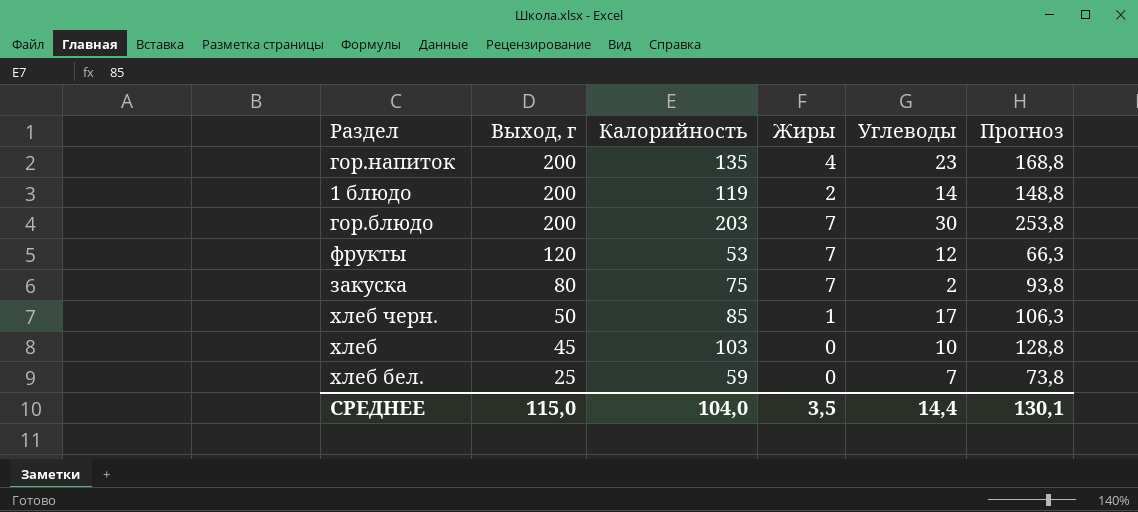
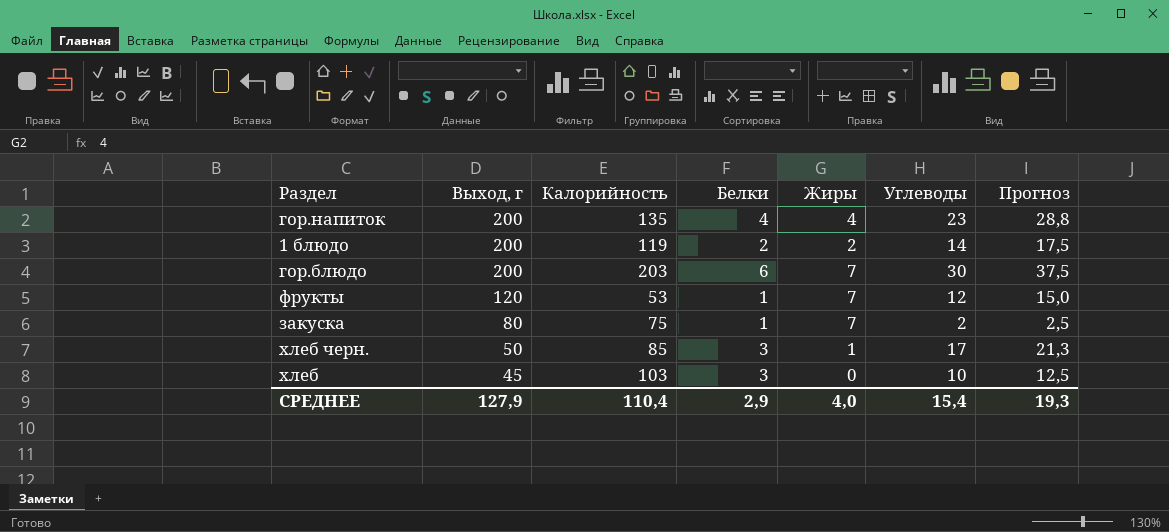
column Белки | position: none -> 4
column Прогноз | formula: [Калорийность] * 1,25 -> [Углеводы] * 1,25
row хлеб бел.: 25 | 59 | 0 | 7 | 73,8 -> none
СРЕДНЕЕ | Выход, г: 115,0 -> 127,9
СРЕДНЕЕ | Калорийность: 104,0 -> 110,4
СРЕДНЕЕ | Жиры: 3,5 -> 4,0
СРЕДНЕЕ | Углеводы: 14,4 -> 15,4
СРЕДНЕЕ | Прогноз: 130,1 -> 19,3

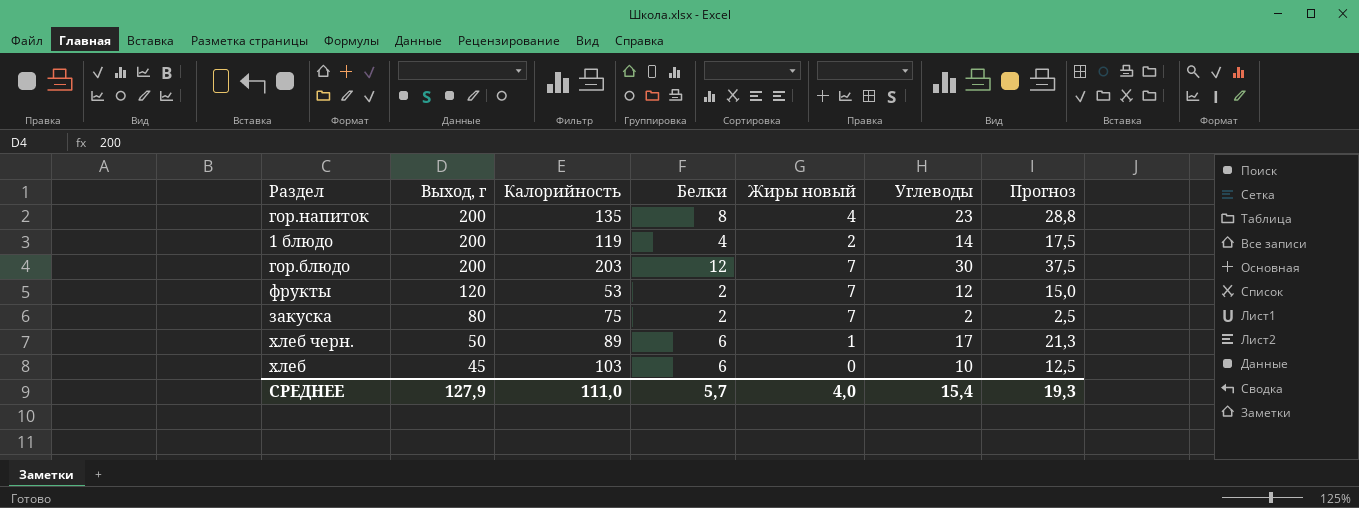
column name: Жиры -> Жиры новый
гор.напиток | Белки: 4 -> 8
1 блюдо | Белки: 2 -> 4
гор.блюдо | Белки: 6 -> 12
фрукты | Белки: 1 -> 2
закуска | Белки: 1 -> 2
хлеб черн. | Калорийность: 85 -> 89
хлеб черн. | Белки: 3 -> 6
хлеб | Белки: 3 -> 6
СРЕДНЕЕ | Калорийность: 110,4 -> 111,0
СРЕДНЕЕ | Белки: 2,9 -> 5,7

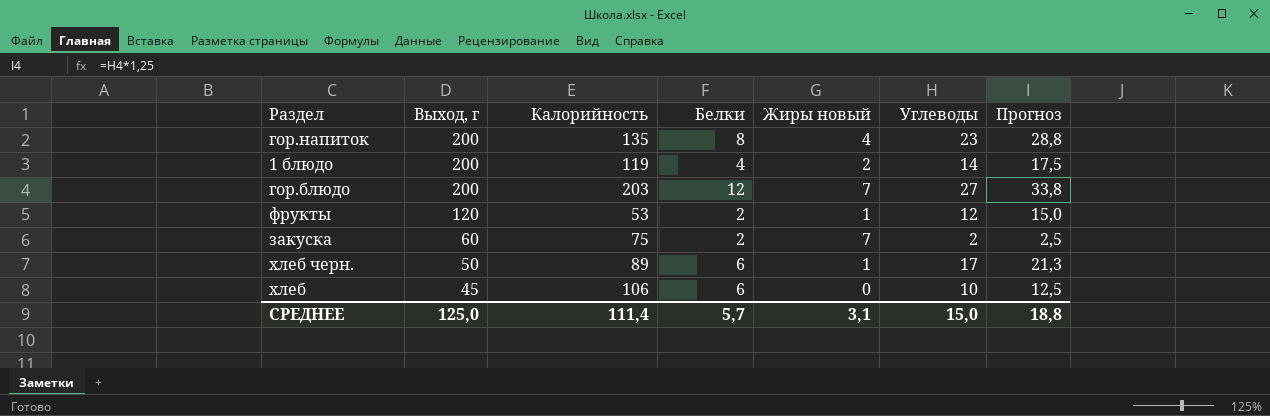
гор.блюдо | Углеводы: 30 -> 27
гор.блюдо | Прогноз: 37,5 -> 33,8
фрукты | Жиры новый: 7 -> 1
закуска | Выход, г: 80 -> 60
хлеб | Калорийность: 103 -> 106
СРЕДНЕЕ | Выход, г: 127,9 -> 125,0
СРЕДНЕЕ | Калорийность: 111,0 -> 111,4
СРЕДНЕЕ | Жиры новый: 4,0 -> 3,1
СРЕДНЕЕ | Углеводы: 15,4 -> 15,0
СРЕДНЕЕ | Прогноз: 19,3 -> 18,8

